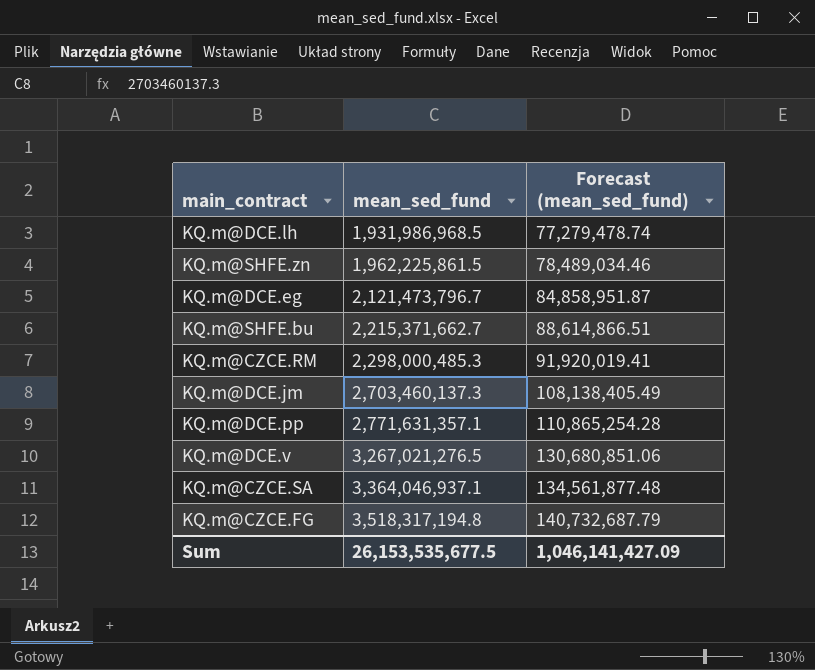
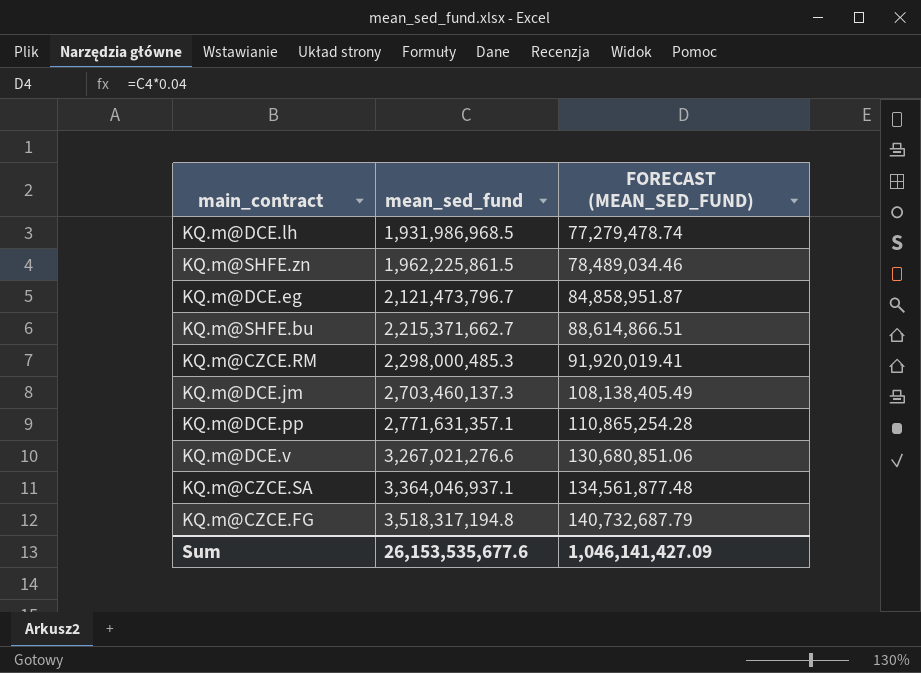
column name: Forecast (mean_sed_fund) -> FORECAST (MEAN_SED_FUND)
KQ.m@DCE.v | mean_sed_fund: 3,267,021,276.5 -> 3,267,021,276.6
Sum | mean_sed_fund: 26,153,535,677.5 -> 26,153,535,677.6

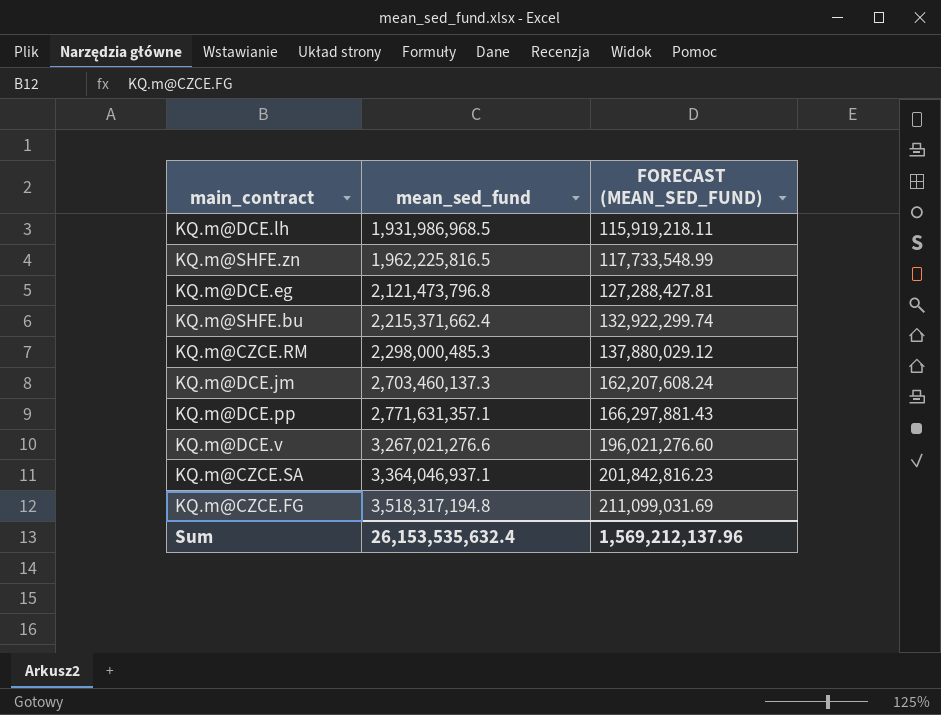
column FORECAST (MEAN_SED_FUND) | formula: [mean_sed_fund] * 0.04 -> [mean_sed_fund] * 0.06
KQ.m@SHFE.zn | mean_sed_fund: 1,962,225,861.5 -> 1,962,225,816.5
KQ.m@DCE.eg | mean_sed_fund: 2,121,473,796.7 -> 2,121,473,796.8
KQ.m@SHFE.bu | mean_sed_fund: 2,215,371,662.7 -> 2,215,371,662.4
Sum | mean_sed_fund: 26,153,535,677.6 -> 26,153,535,632.4
Sum | FORECAST (MEAN_SED_FUND): 1,046,141,427.09 -> 1,569,212,137.96

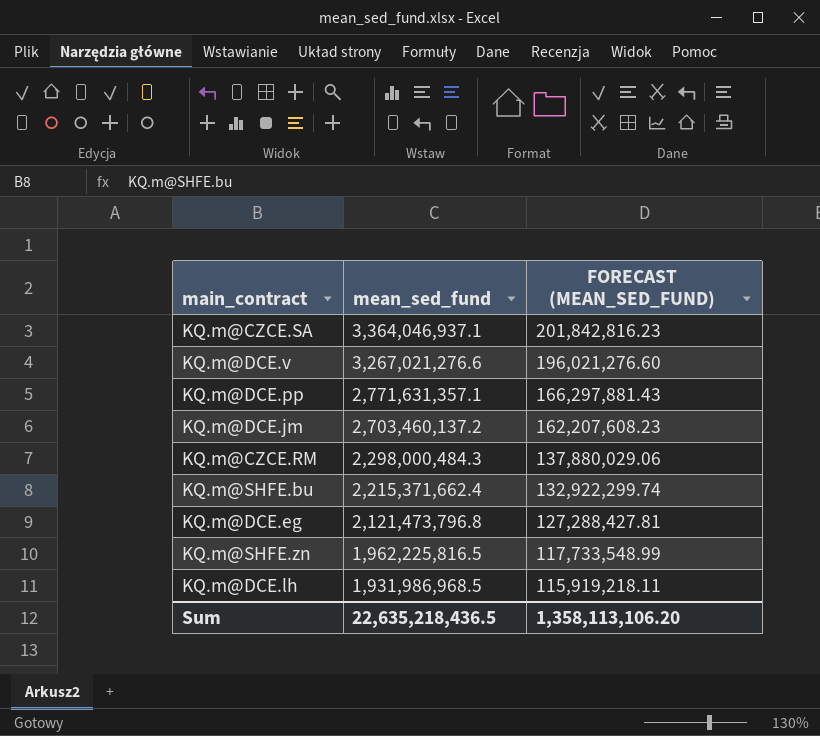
row order: mean_sed_fund ascending -> mean_sed_fund descending
row KQ.m@CZCE.FG: 3,518,317,194.8 | 211,099,031.69 -> none
KQ.m@DCE.jm | mean_sed_fund: 2,703,460,137.3 -> 2,703,460,137.2
KQ.m@DCE.jm | FORECAST (MEAN_SED_FUND): 162,207,608.24 -> 162,207,608.23
KQ.m@CZCE.RM | mean_sed_fund: 2,298,000,485.3 -> 2,298,000,484.3
KQ.m@CZCE.RM | FORECAST (MEAN_SED_FUND): 137,880,029.12 -> 137,880,029.06
Sum | mean_sed_fund: 26,153,535,632.4 -> 22,635,218,436.5
Sum | FORECAST (MEAN_SED_FUND): 1,569,212,137.96 -> 1,358,113,106.20

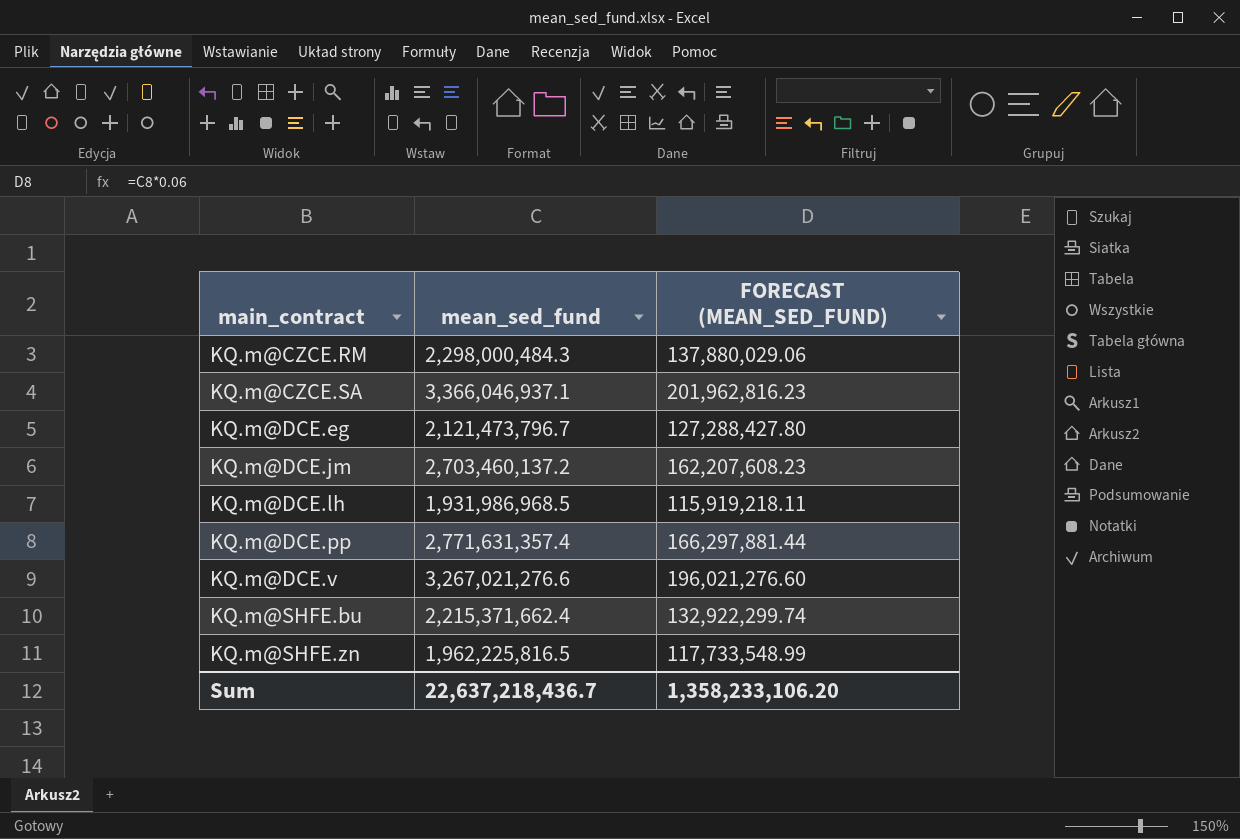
row order: mean_sed_fund descending -> main_contract ascending
KQ.m@CZCE.SA | mean_sed_fund: 3,364,046,937.1 -> 3,366,046,937.1
KQ.m@CZCE.SA | FORECAST (MEAN_SED_FUND): 201,842,816.23 -> 201,962,816.23
KQ.m@DCE.eg | mean_sed_fund: 2,121,473,796.8 -> 2,121,473,796.7
KQ.m@DCE.eg | FORECAST (MEAN_SED_FUND): 127,288,427.81 -> 127,288,427.80
KQ.m@DCE.pp | mean_sed_fund: 2,771,631,357.1 -> 2,771,631,357.4
KQ.m@DCE.pp | FORECAST (MEAN_SED_FUND): 166,297,881.43 -> 166,297,881.44
Sum | mean_sed_fund: 22,635,218,436.5 -> 22,637,218,436.7
Sum | FORECAST (MEAN_SED_FUND): 1,358,113,106.20 -> 1,358,233,106.20

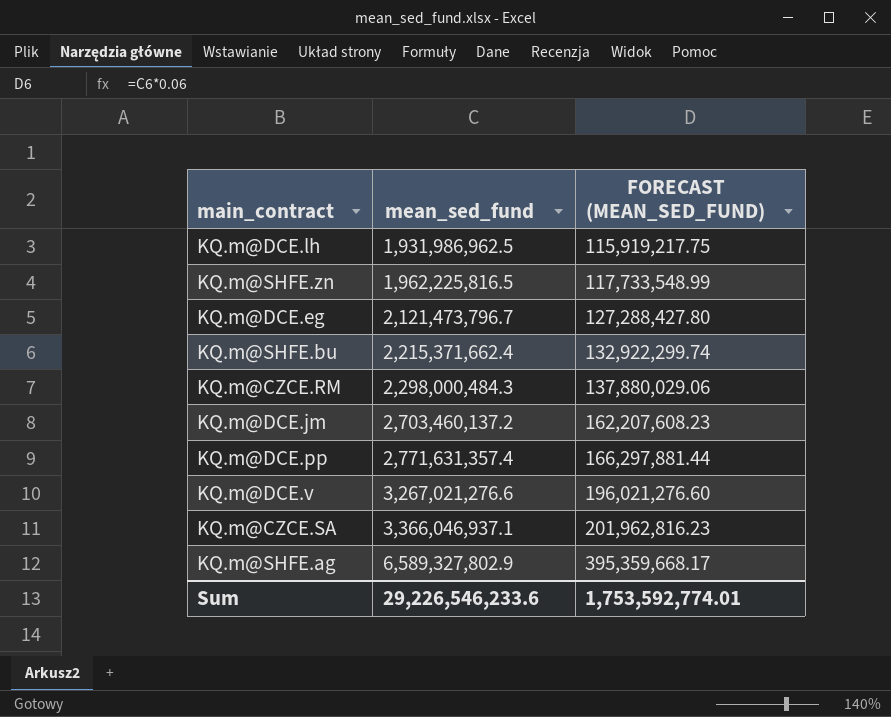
row order: main_contract ascending -> mean_sed_fund ascending
KQ.m@DCE.lh | mean_sed_fund: 1,931,986,968.5 -> 1,931,986,962.5
KQ.m@DCE.lh | FORECAST (MEAN_SED_FUND): 115,919,218.11 -> 115,919,217.75
row KQ.m@SHFE.ag: none -> 6,589,327,802.9 | 395,359,668.17
Sum | mean_sed_fund: 22,637,218,436.7 -> 29,226,546,233.6
Sum | FORECAST (MEAN_SED_FUND): 1,358,233,106.20 -> 1,753,592,774.01

